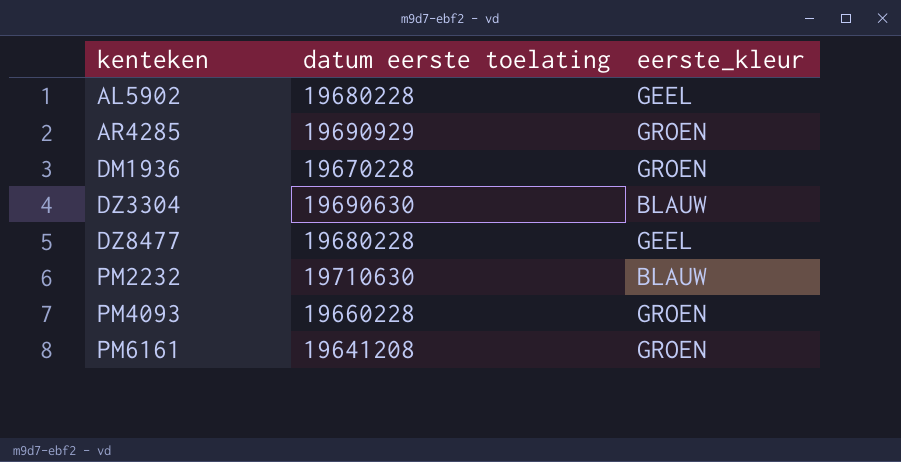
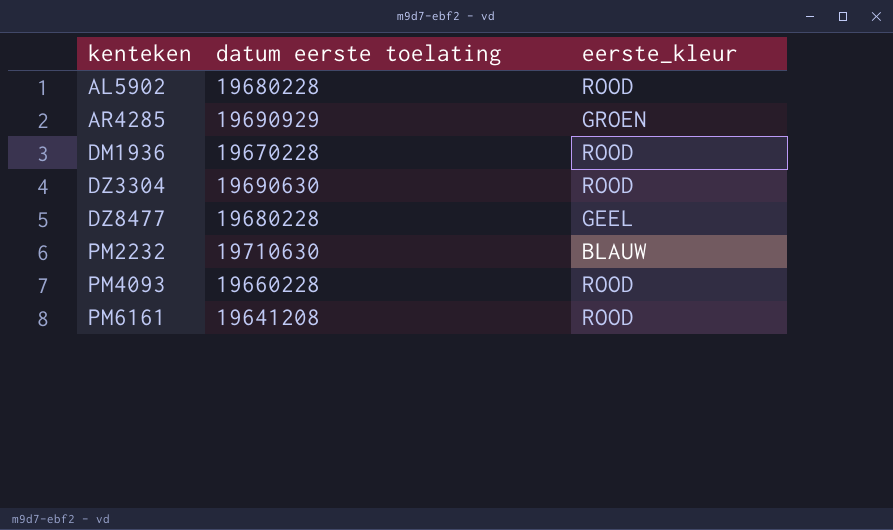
AL5902 | eerste_kleur: GEEL -> ROOD
DM1936 | eerste_kleur: GROEN -> ROOD
DZ3304 | eerste_kleur: BLAUW -> ROOD
PM4093 | eerste_kleur: GROEN -> ROOD
PM6161 | eerste_kleur: GROEN -> ROOD

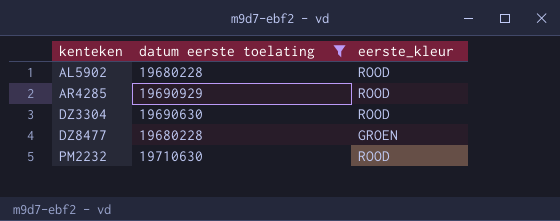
filter: none -> datum eerste toelating >= 19680228
AR4285 | eerste_kleur: GROEN -> ROOD
DZ8477 | eerste_kleur: GEEL -> GROEN
PM2232 | eerste_kleur: BLAUW -> ROOD

